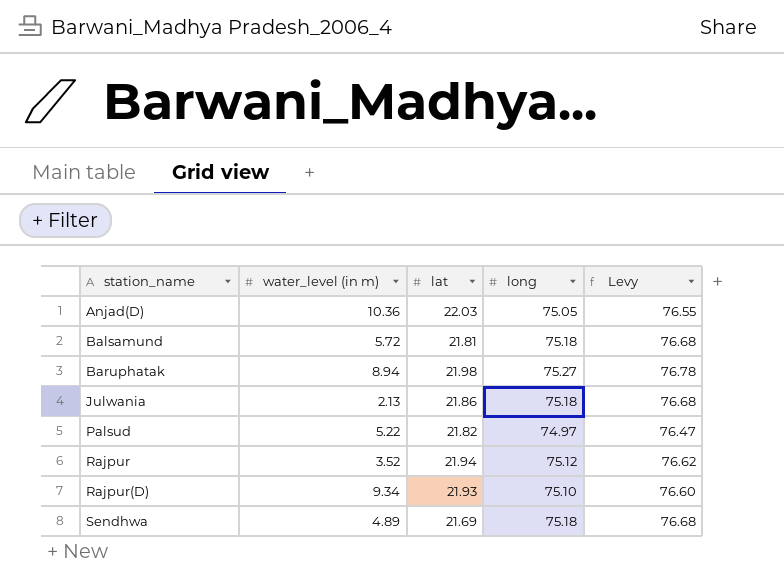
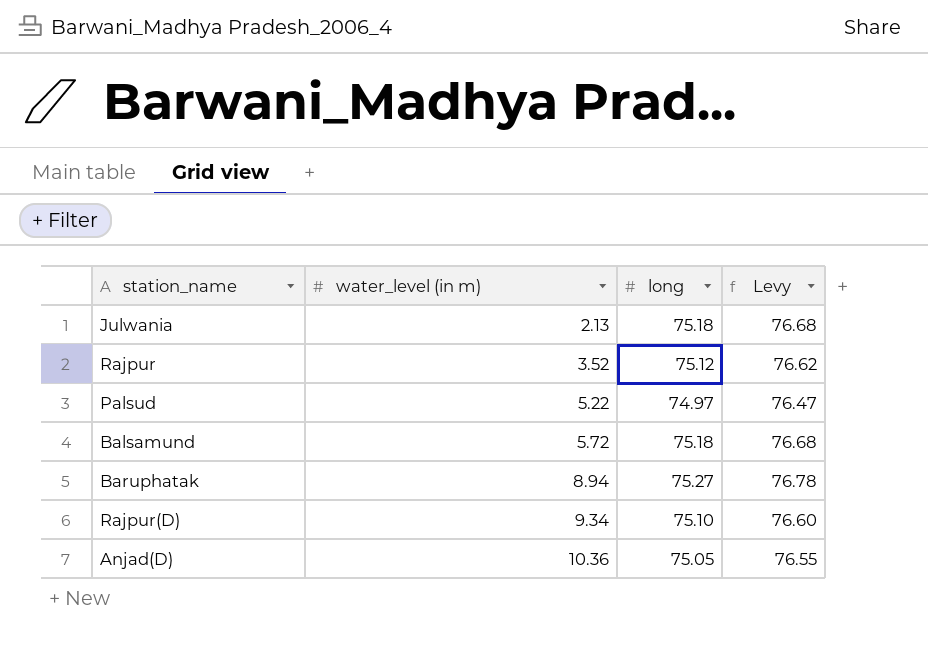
row order: station_name ascending -> water_level (in m) ascending
column lat | position: 3 -> none
row Sendhwa: 4.89 | 21.69 | 75.18 | 76.68 -> none

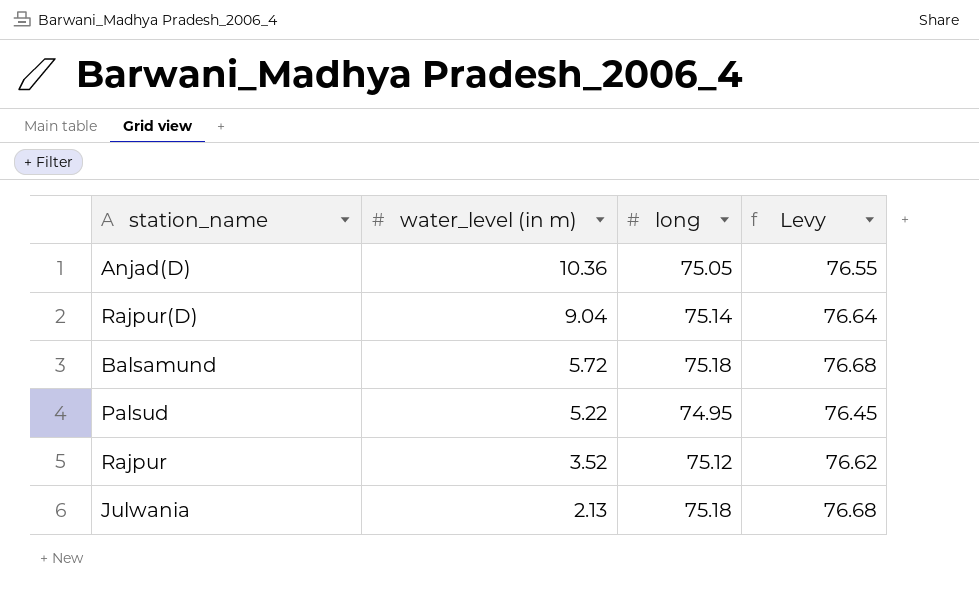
row order: water_level (in m) ascending -> water_level (in m) descending
row Baruphatak: 8.94 | 75.27 | 76.78 -> none
Rajpur(D) | water_level (in m): 9.34 -> 9.04
Rajpur(D) | long: 75.10 -> 75.14
Rajpur(D) | Levy: 76.60 -> 76.64
Palsud | long: 74.97 -> 74.95
Palsud | Levy: 76.47 -> 76.45

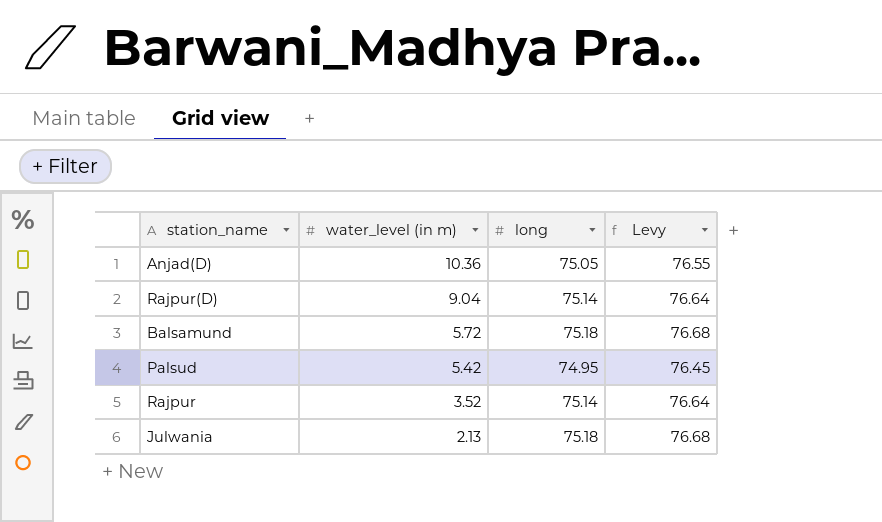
Palsud | water_level (in m): 5.22 -> 5.42
Rajpur | long: 75.12 -> 75.14
Rajpur | Levy: 76.62 -> 76.64

